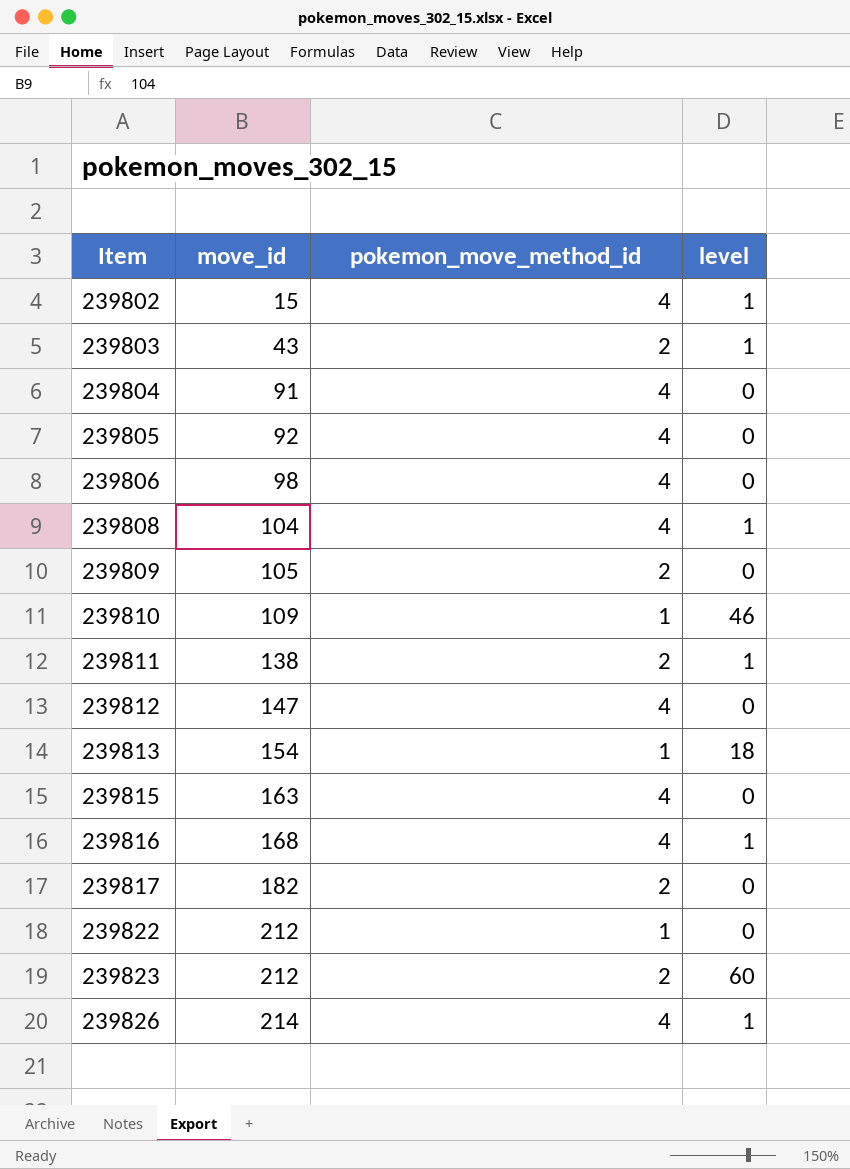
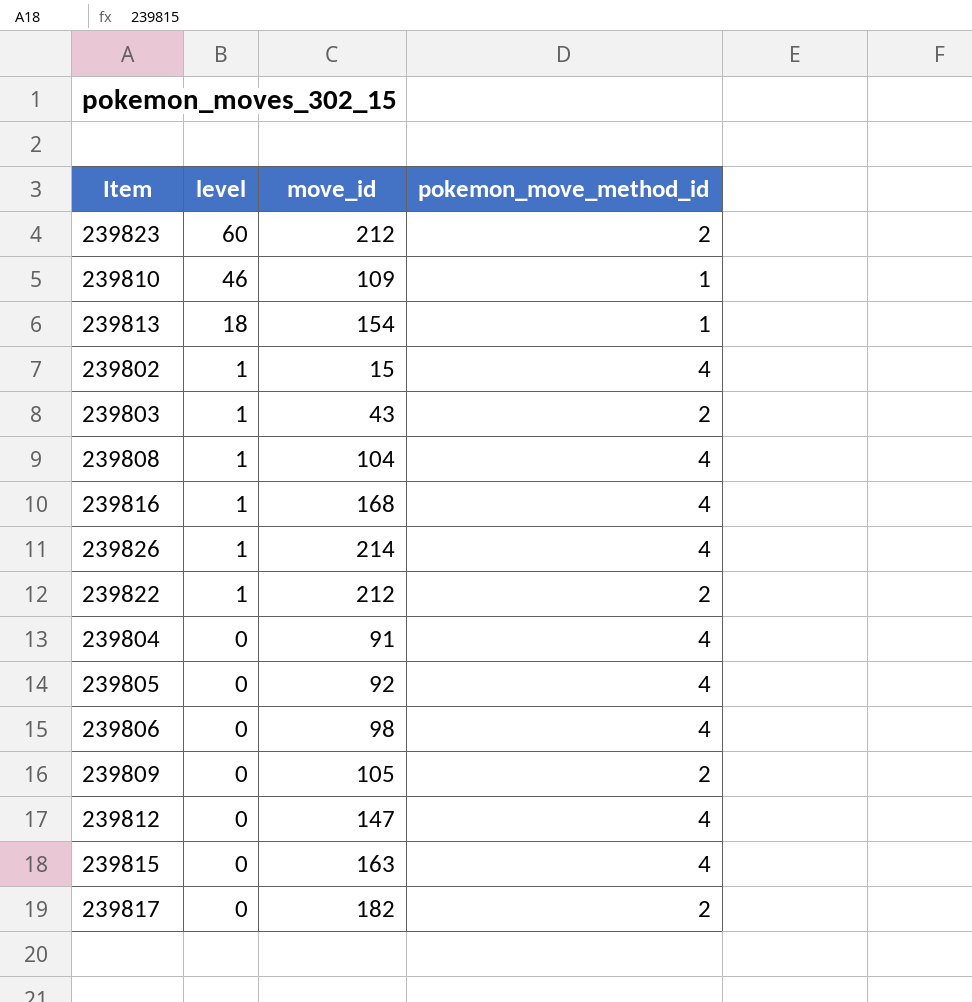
row order: Item ascending -> level descending
column level | position: 4 -> 2
row 239811: 138 | 2 | 1 -> none
239822 | level: 0 -> 1
239822 | pokemon_move_method_id: 1 -> 2

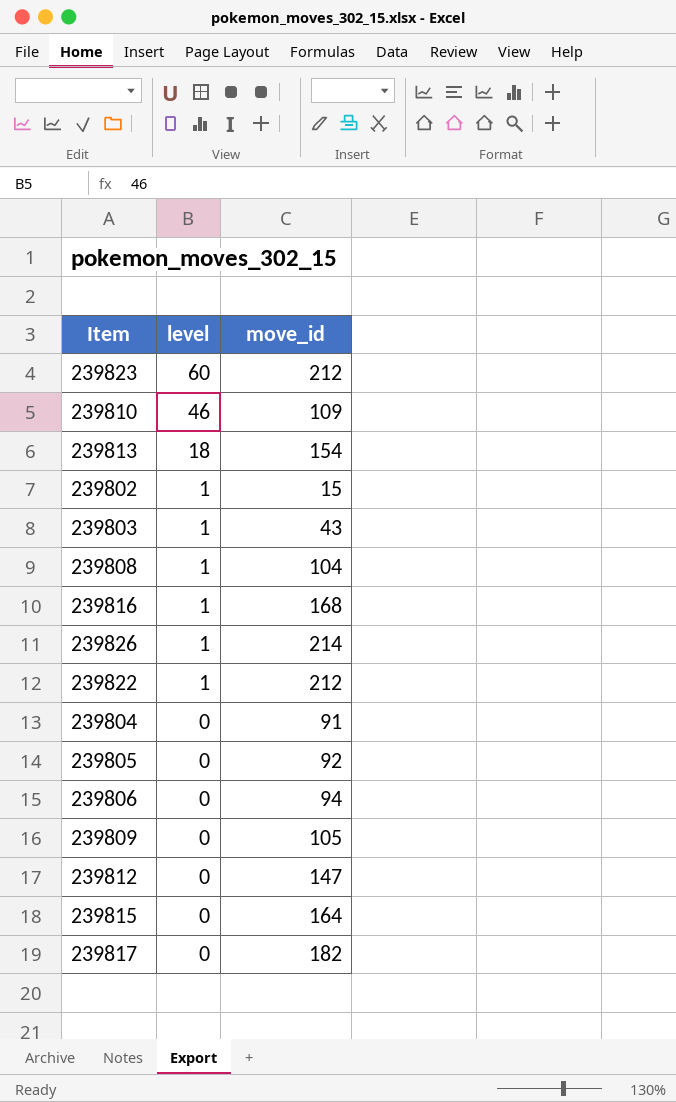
column pokemon_move_method_id | position: 4 -> none
239806 | move_id: 98 -> 94
239815 | move_id: 163 -> 164

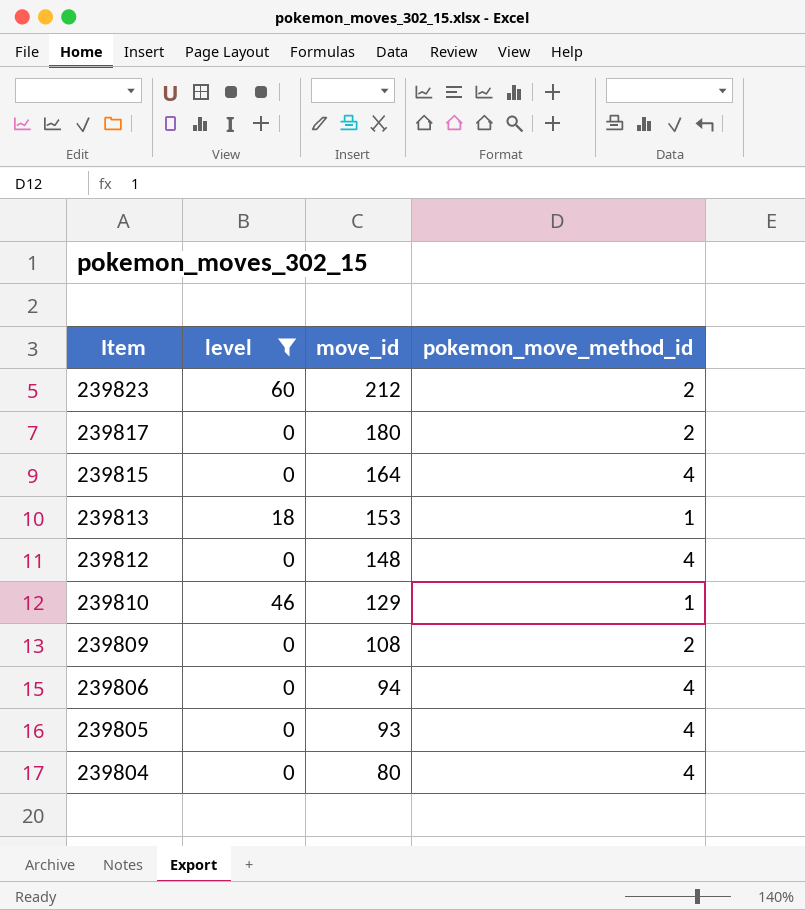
filter: none -> level != 1
row order: level descending -> Item descending
column pokemon_move_method_id | position: none -> 4
239817 | move_id: 182 -> 180
239813 | move_id: 154 -> 153
239812 | move_id: 147 -> 148
239810 | move_id: 109 -> 129
239809 | move_id: 105 -> 108
239805 | move_id: 92 -> 93
239804 | move_id: 91 -> 80

